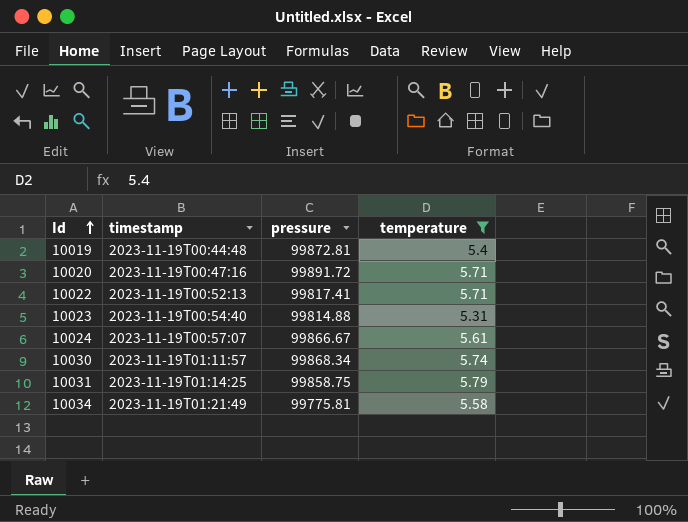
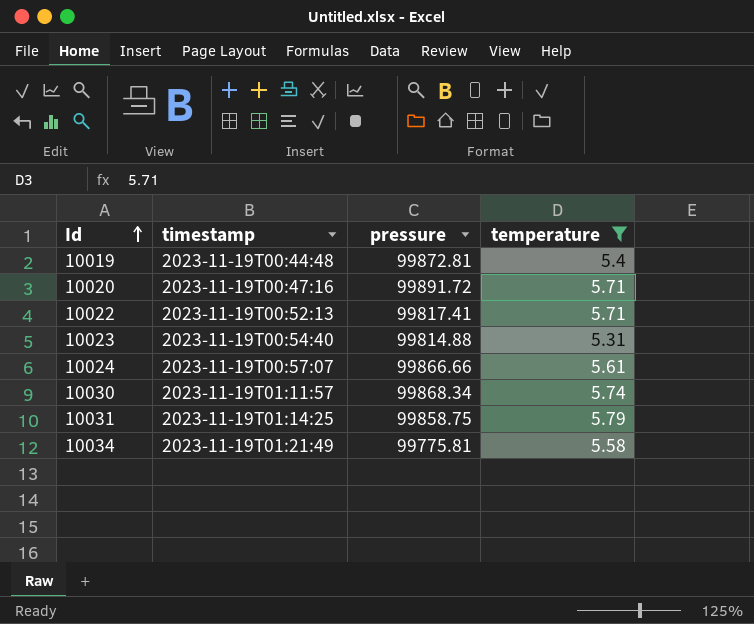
10024 | pressure: 99866.67 -> 99866.66

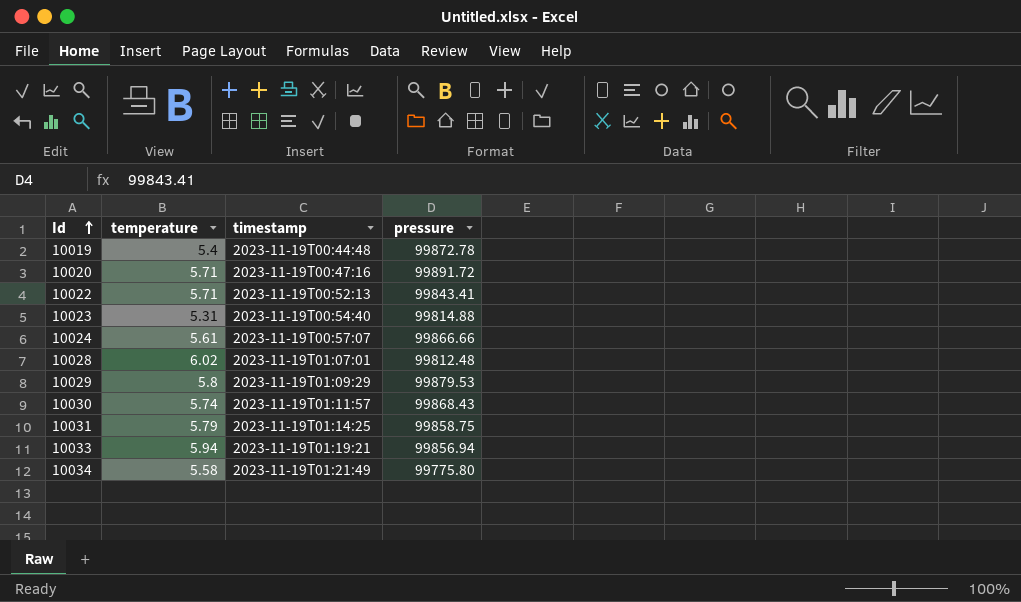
filter: temperature <= 5.79 -> none
column temperature | position: 4 -> 2
10019 | pressure: 99872.81 -> 99872.78
10022 | pressure: 99817.41 -> 99843.41
10030 | pressure: 99868.34 -> 99868.43
10034 | pressure: 99775.81 -> 99775.80

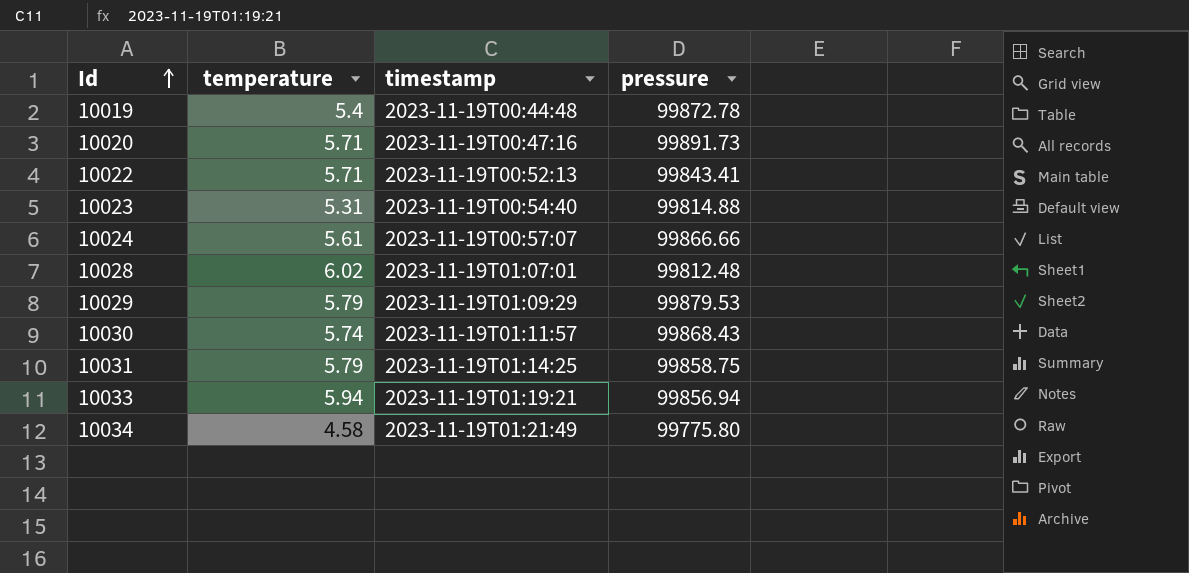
10020 | pressure: 99891.72 -> 99891.73
10029 | temperature: 5.8 -> 5.79
10034 | temperature: 5.58 -> 4.58

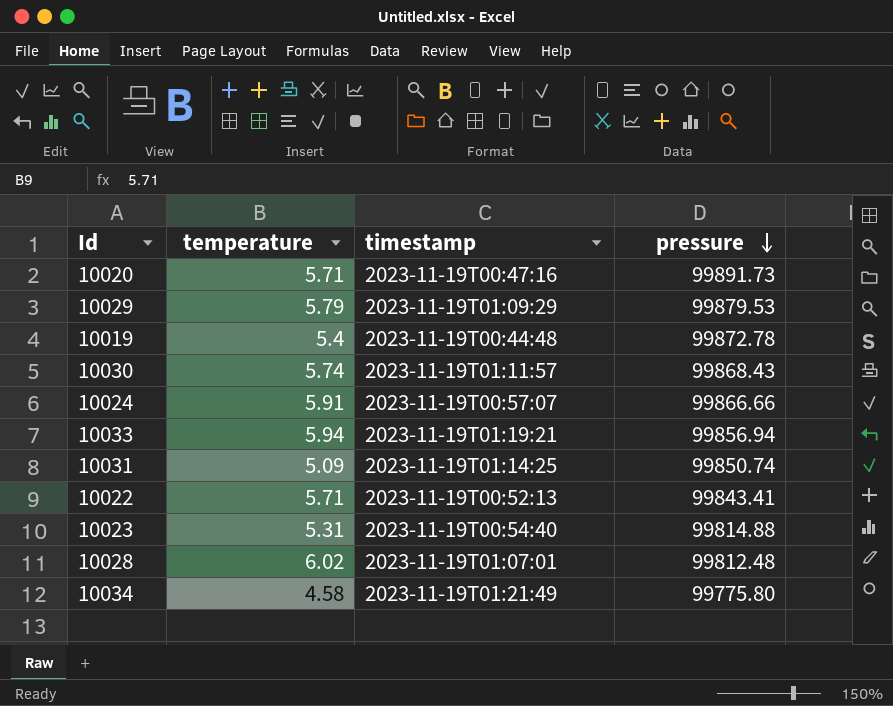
row order: Id ascending -> pressure descending
10024 | temperature: 5.61 -> 5.91
10031 | temperature: 5.79 -> 5.09
10031 | pressure: 99858.75 -> 99850.74

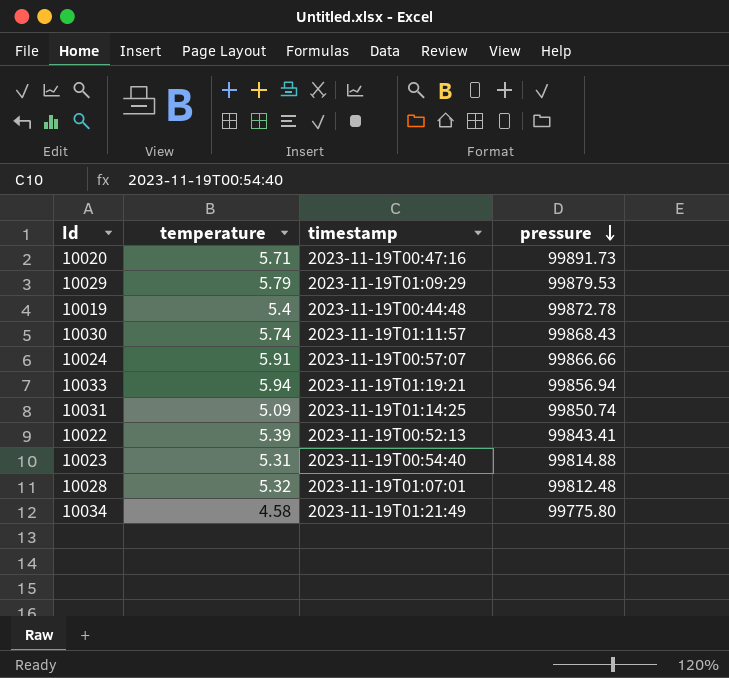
10022 | temperature: 5.71 -> 5.39
10028 | temperature: 6.02 -> 5.32

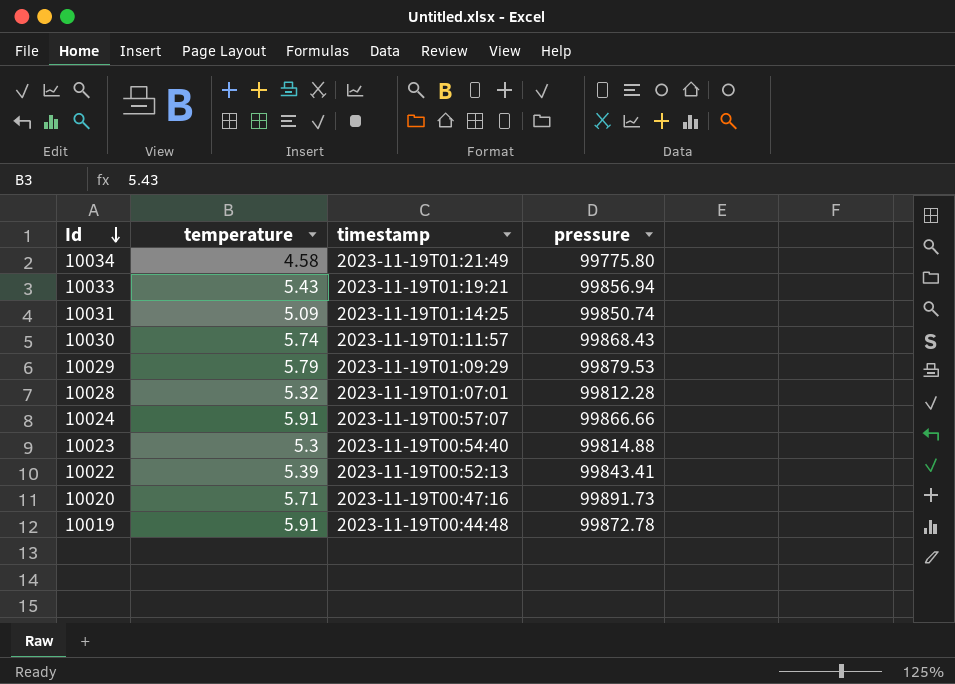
row order: pressure descending -> Id descending
10033 | temperature: 5.94 -> 5.43
10028 | pressure: 99812.48 -> 99812.28
10023 | temperature: 5.31 -> 5.3
10019 | temperature: 5.4 -> 5.91

